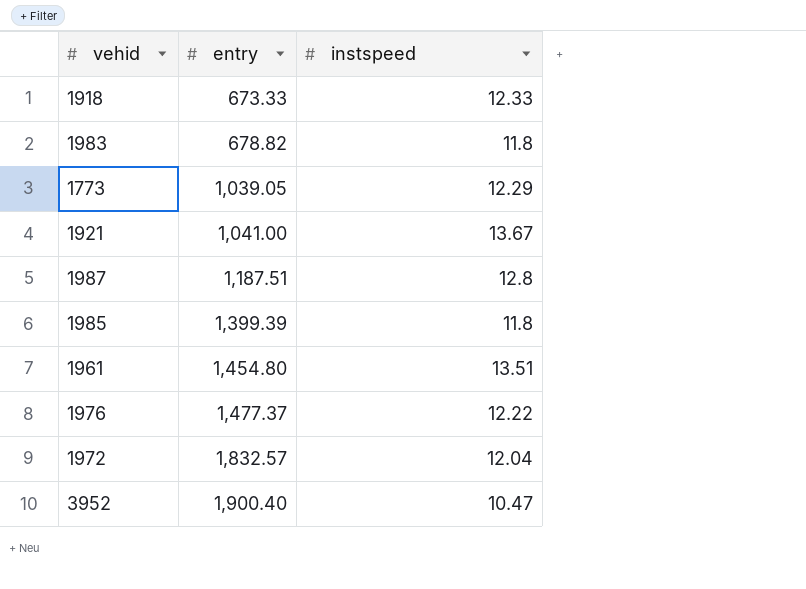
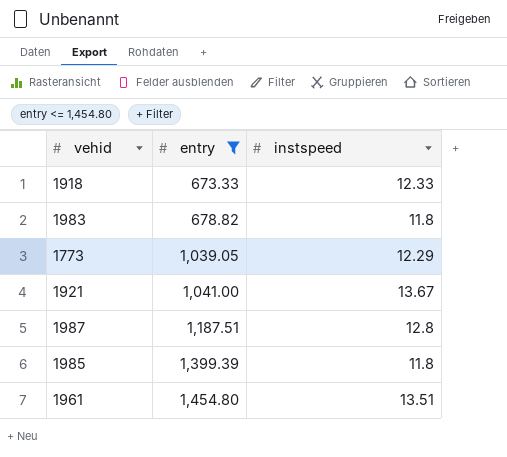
filter: none -> entry <= 1,454.80

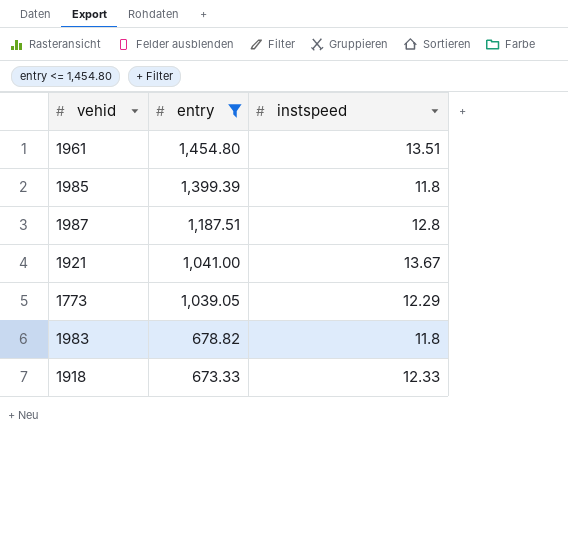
row order: entry ascending -> entry descending

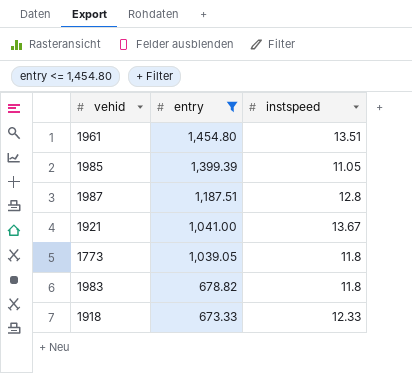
1985 | instspeed: 11.8 -> 11.05
1773 | instspeed: 12.29 -> 11.8

